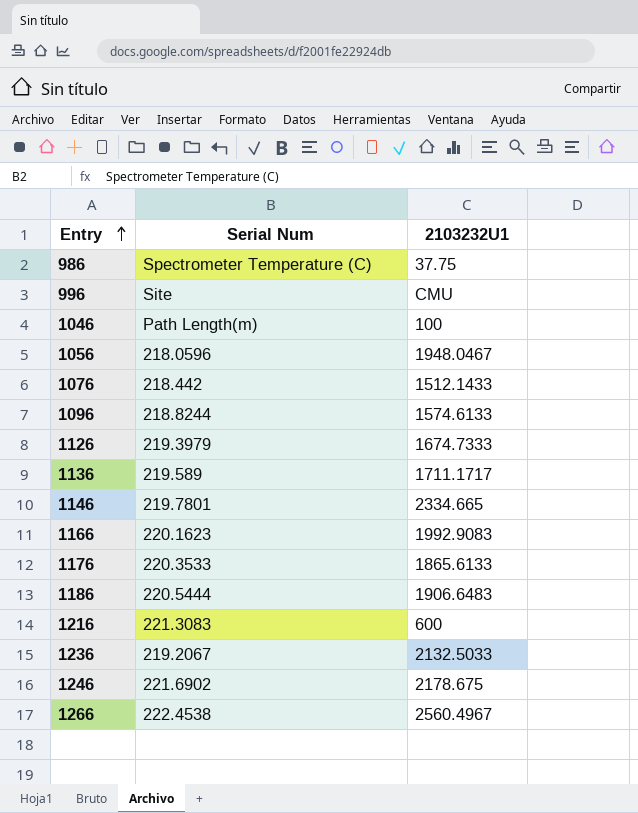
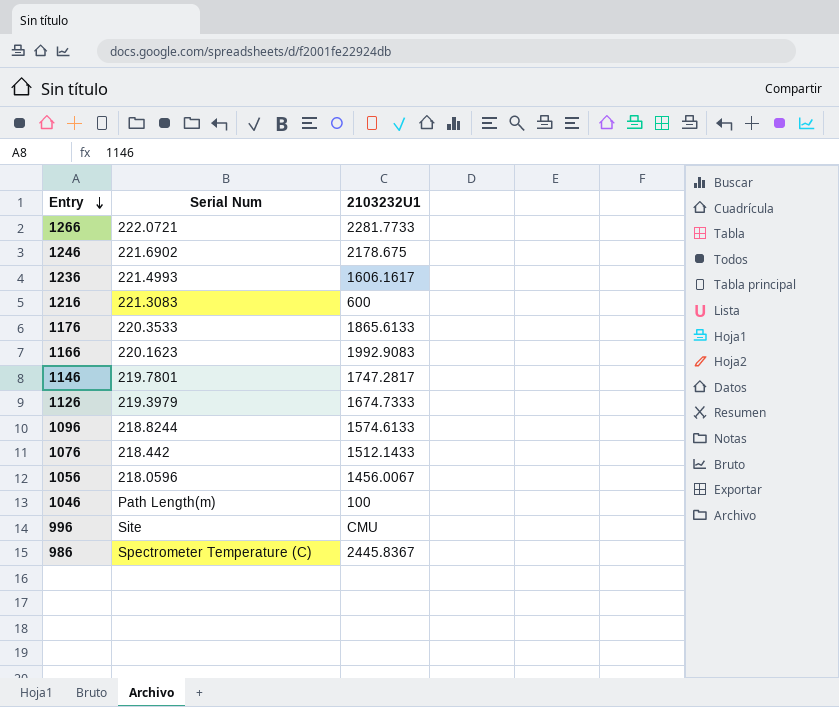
row order: Entry ascending -> Entry descending
row 1136: 219.589 | 1711.1717 -> none
row 1186: 220.5444 | 1906.6483 -> none
1266 | Serial Num: 222.4538 -> 222.0721
1266 | 2103232U1: 2560.4967 -> 2281.7733
1236 | Serial Num: 219.2067 -> 221.4993
1236 | 2103232U1: 2132.5033 -> 1606.1617
1146 | 2103232U1: 2334.665 -> 1747.2817
1056 | 2103232U1: 1948.0467 -> 1456.0067
986 | 2103232U1: 37.75 -> 2445.8367

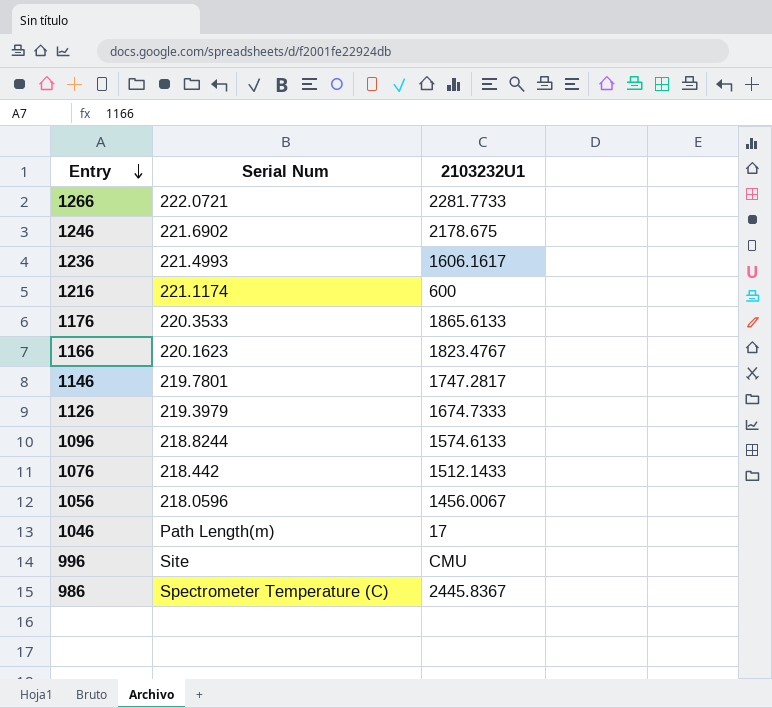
1216 | Serial Num: 221.3083 -> 221.1174
1166 | 2103232U1: 1992.9083 -> 1823.4767
1046 | 2103232U1: 100 -> 17

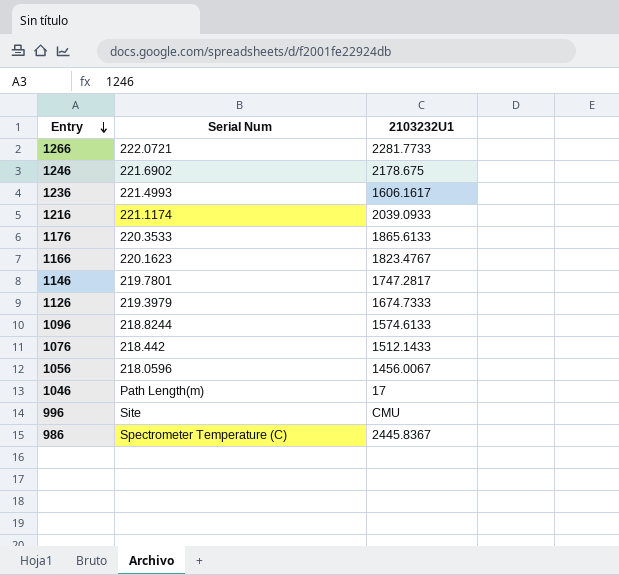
1216 | 2103232U1: 600 -> 2039.0933

